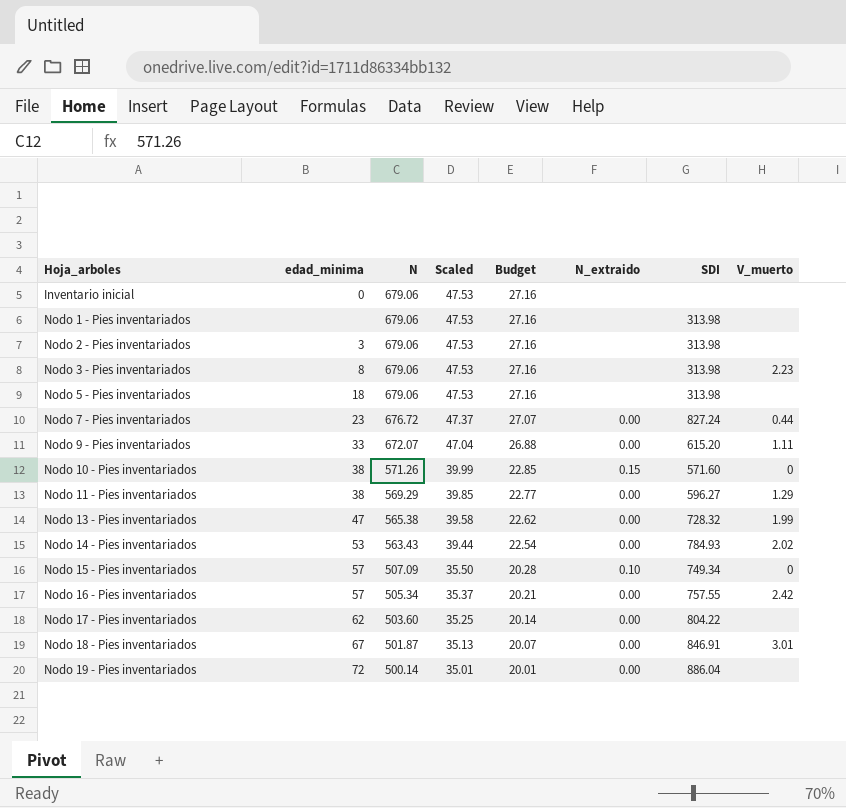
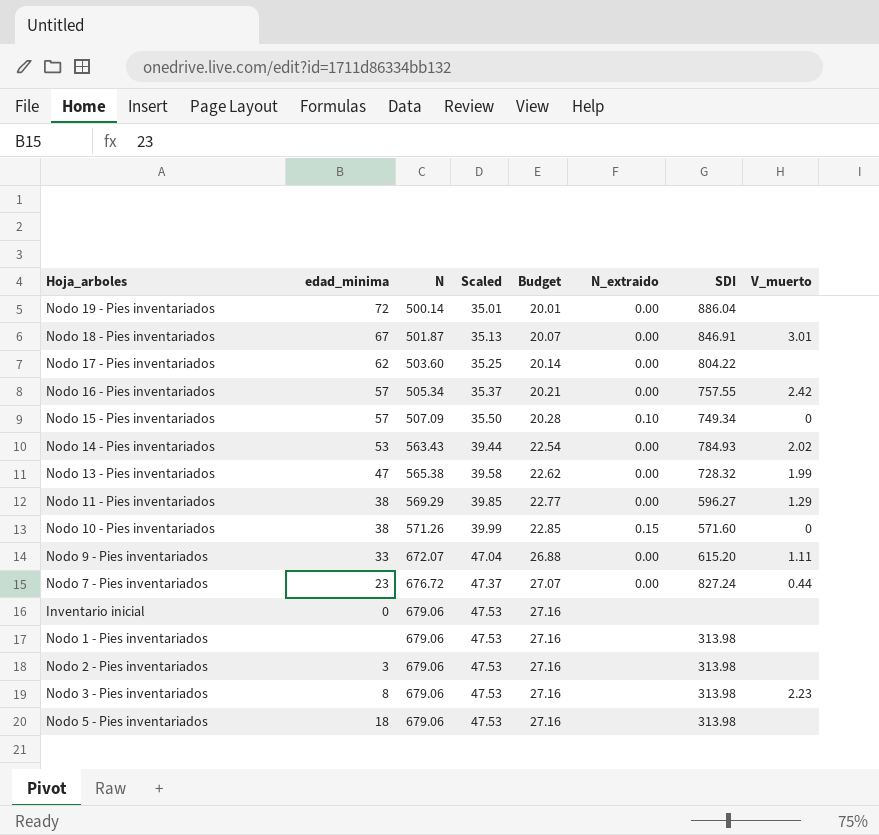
row order: Hoja_arboles ascending -> N ascending

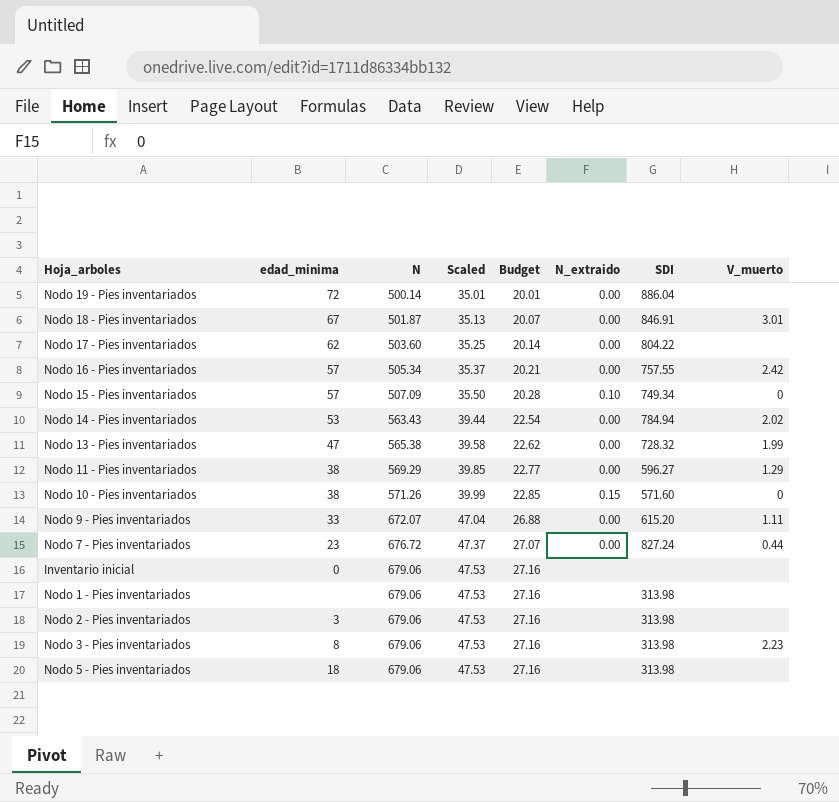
Nodo 14 - Pies inventariados | SDI: 784.93 -> 784.94

